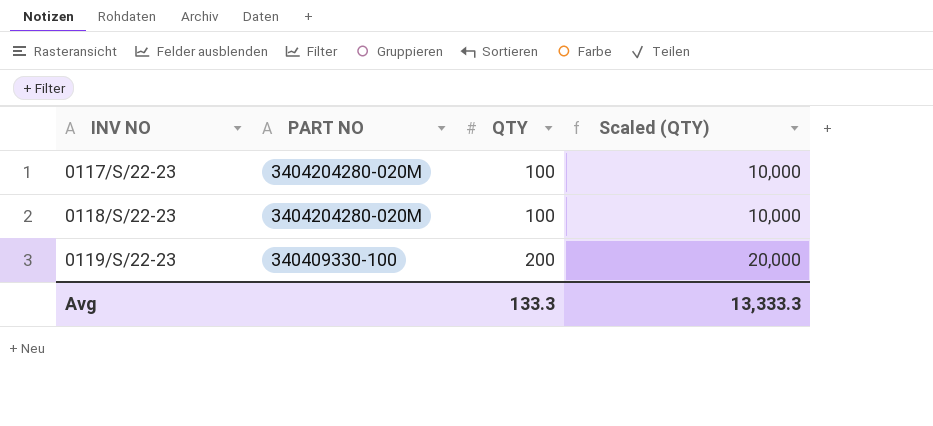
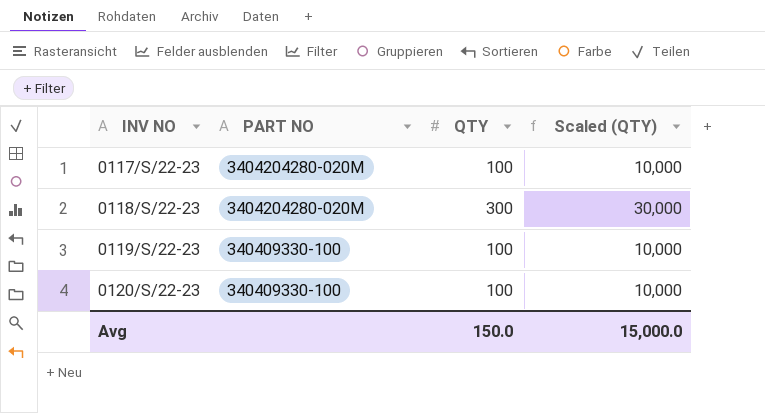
0118/S/22-23 | QTY: 100 -> 300
0118/S/22-23 | Scaled (QTY): 10,000 -> 30,000
0119/S/22-23 | QTY: 200 -> 100
0119/S/22-23 | Scaled (QTY): 20,000 -> 10,000
row 0120/S/22-23: none -> 340409330-100 | 100 | 10,000
Avg | QTY: 133.3 -> 150.0
Avg | Scaled (QTY): 13,333.3 -> 15,000.0

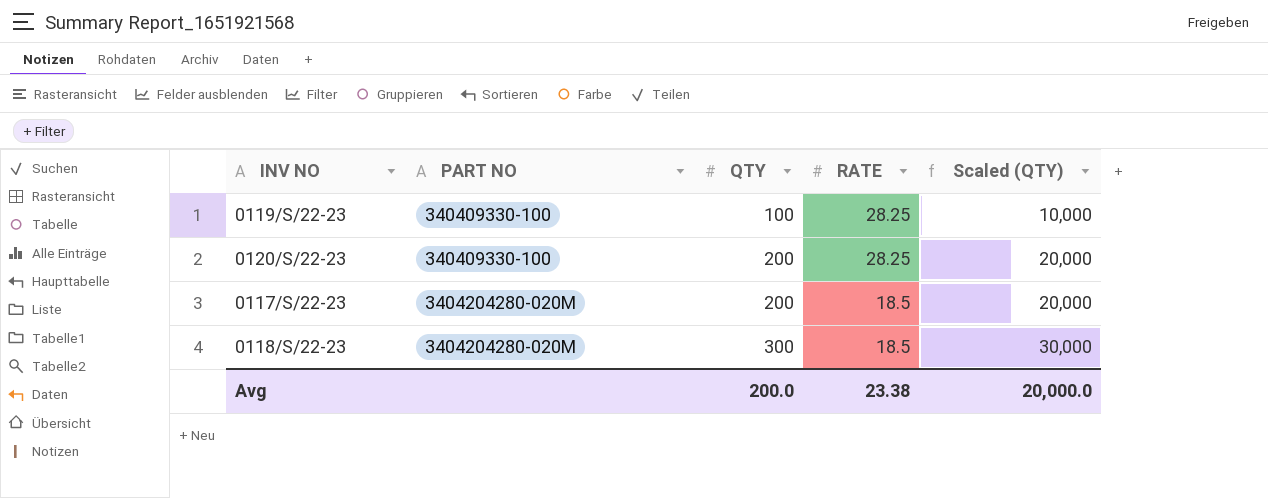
row order: INV NO ascending -> PART NO ascending
column RATE | position: none -> 4
0120/S/22-23 | QTY: 100 -> 200
0120/S/22-23 | Scaled (QTY): 10,000 -> 20,000
0117/S/22-23 | QTY: 100 -> 200
0117/S/22-23 | Scaled (QTY): 10,000 -> 20,000
Avg | QTY: 150.0 -> 200.0
Avg | Scaled (QTY): 15,000.0 -> 20,000.0

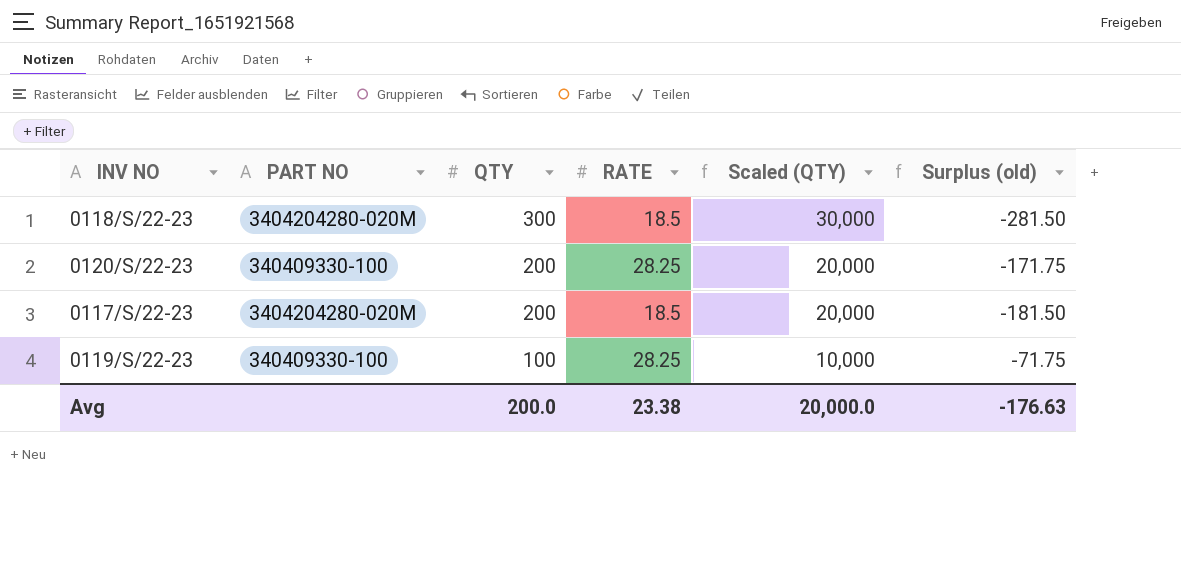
row order: PART NO ascending -> QTY descending
column Surplus (old) | formula: none -> [RATE] - [QTY]

